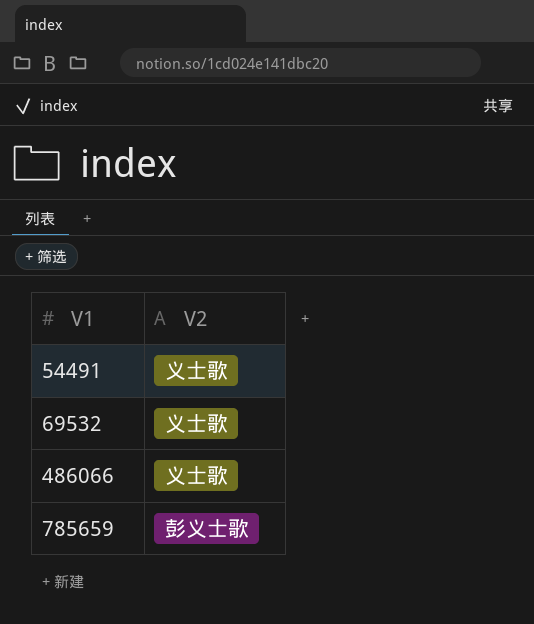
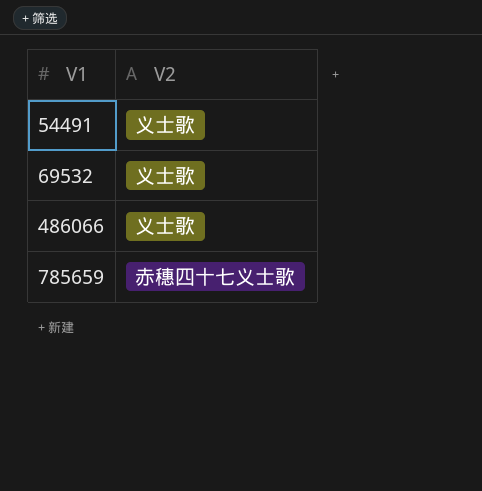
785659 | V2: 彭义士歌 -> 赤穗四十七义士歌

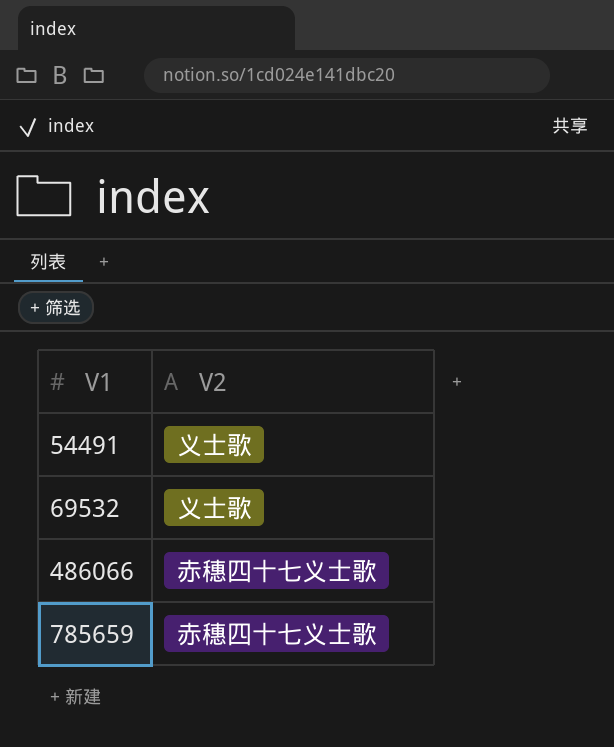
486066 | V2: 义士歌 -> 赤穗四十七义士歌

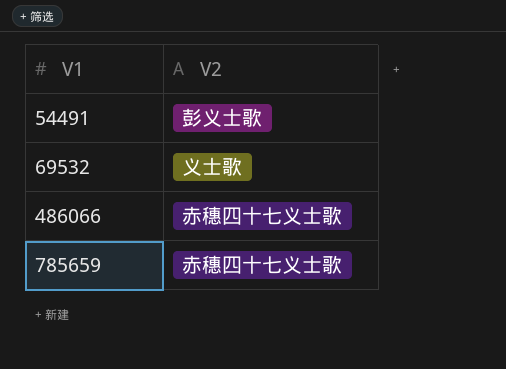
54491 | V2: 义士歌 -> 彭义士歌

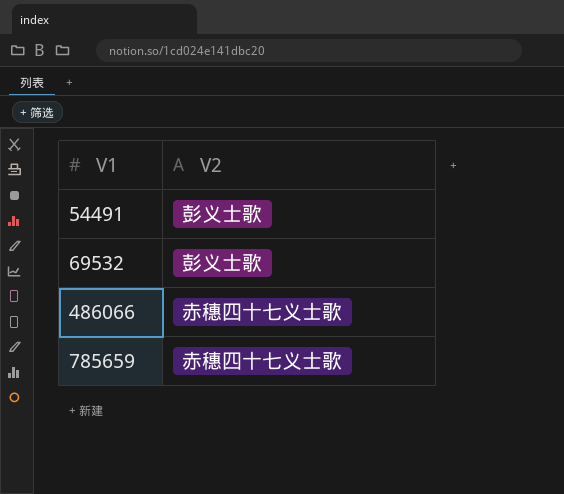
69532 | V2: 义士歌 -> 彭义士歌

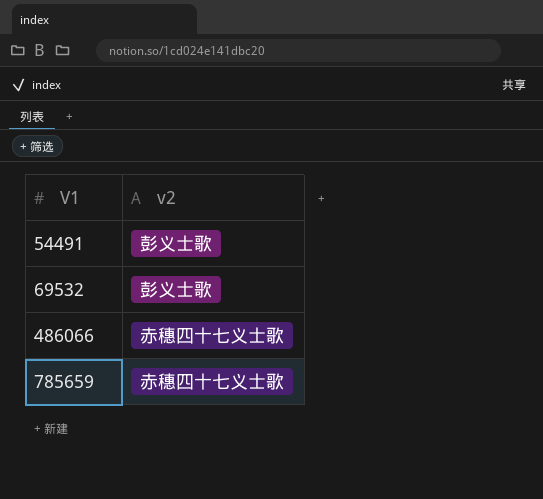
column name: V2 -> v2

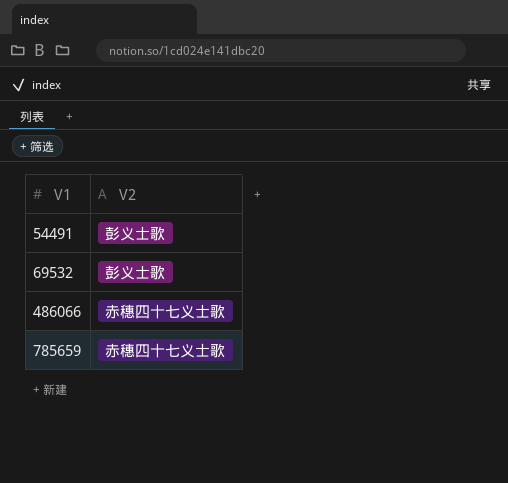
column name: v2 -> V2

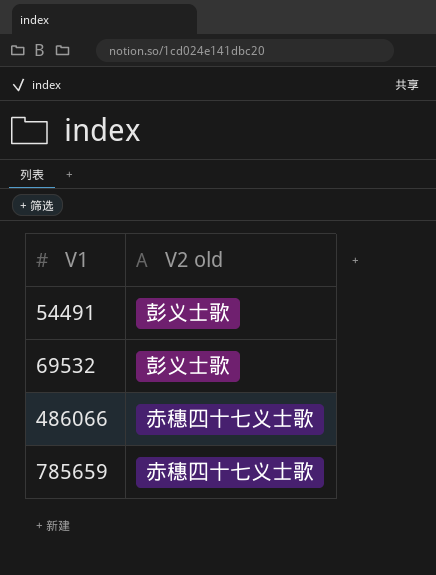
column name: V2 -> V2 old

